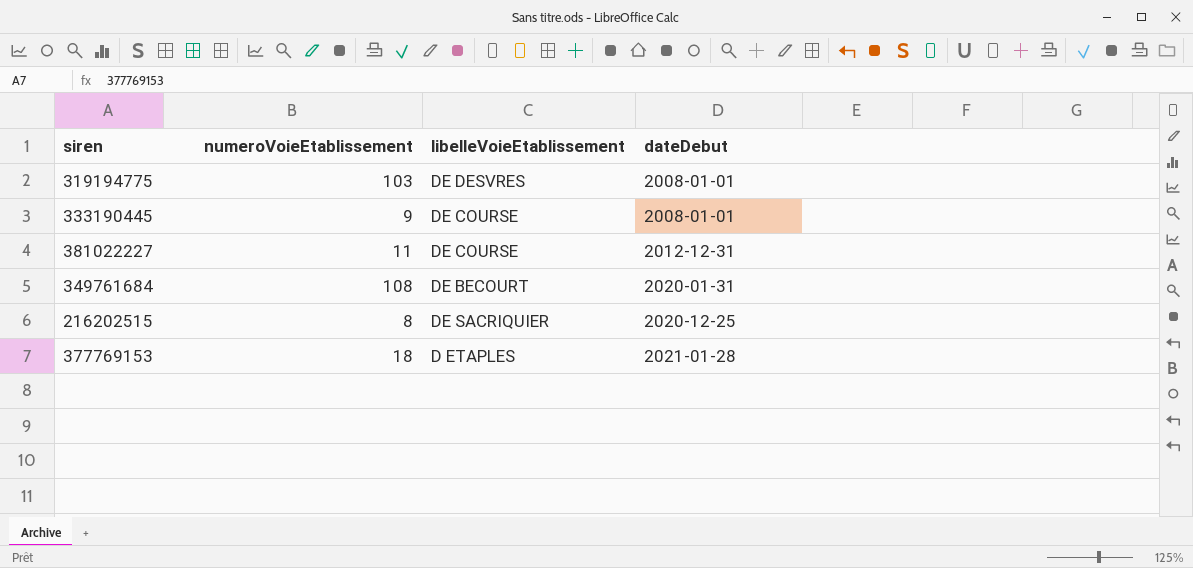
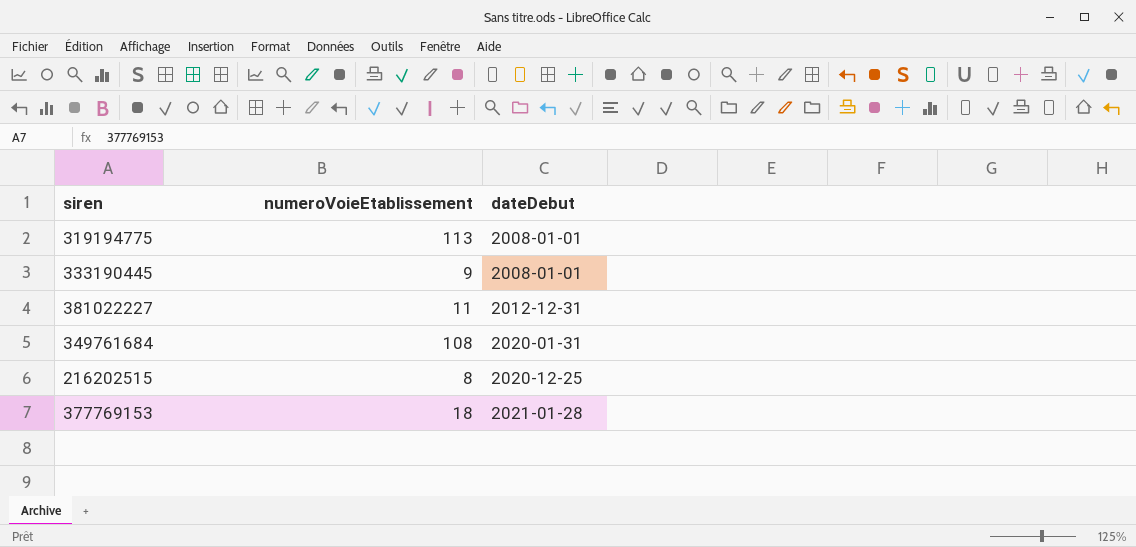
column libelleVoieEtablissement | position: 3 -> none
319194775 | numeroVoieEtablissement: 103 -> 113

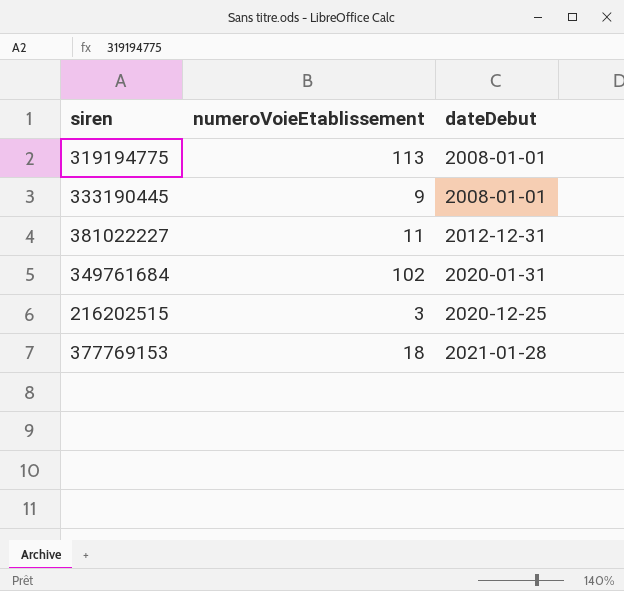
349761684 | numeroVoieEtablissement: 108 -> 102
216202515 | numeroVoieEtablissement: 8 -> 3

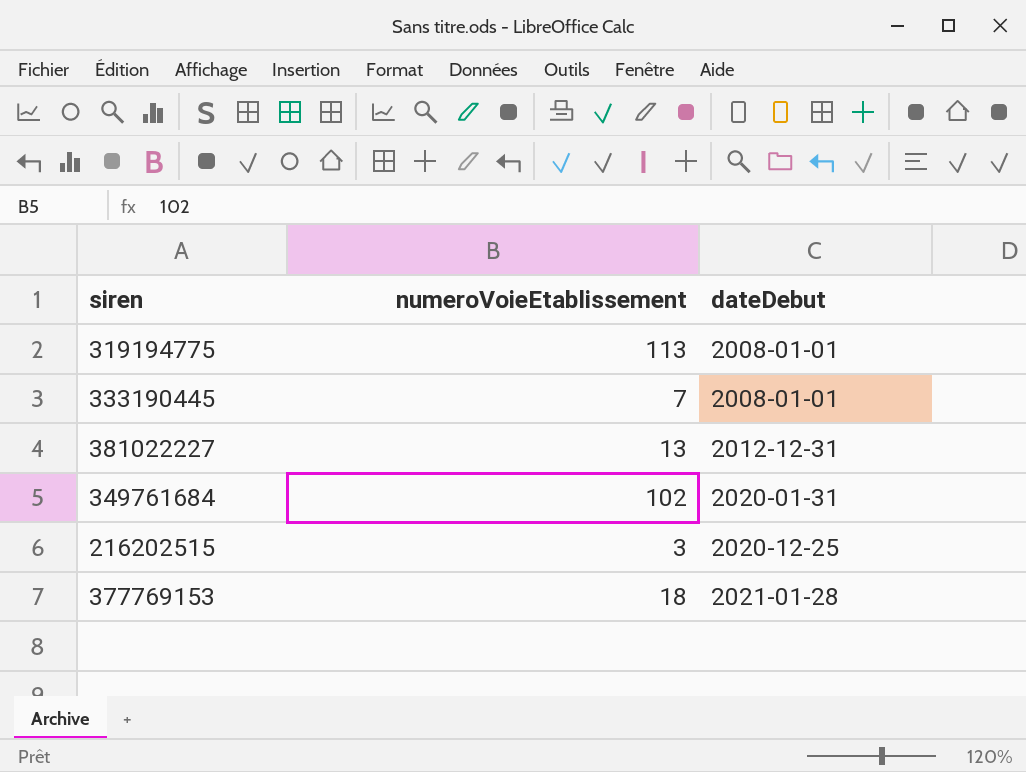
333190445 | numeroVoieEtablissement: 9 -> 7
381022227 | numeroVoieEtablissement: 11 -> 13

